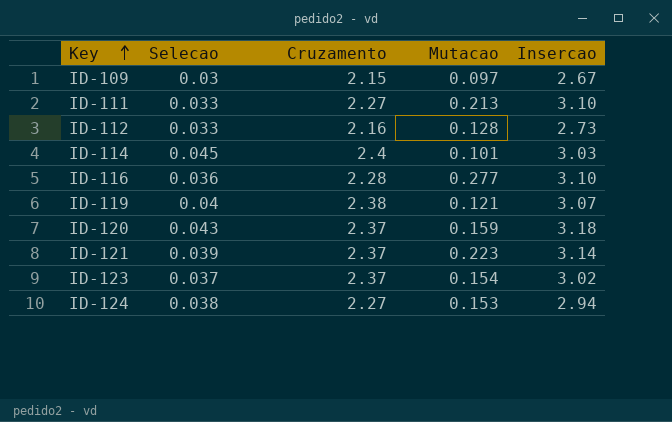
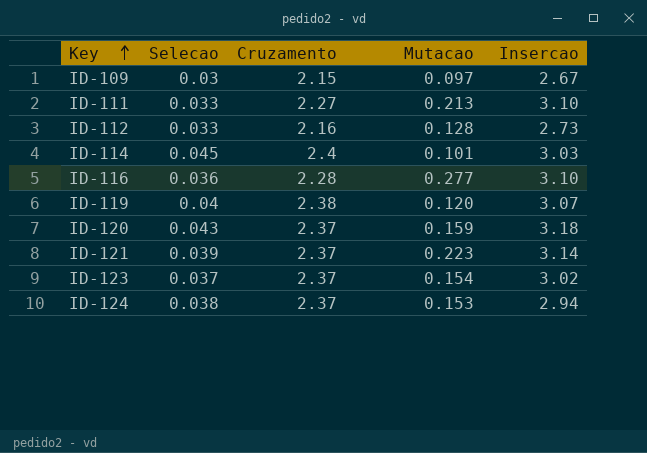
ID-119 | Mutacao: 0.121 -> 0.120
ID-124 | Cruzamento: 2.27 -> 2.37

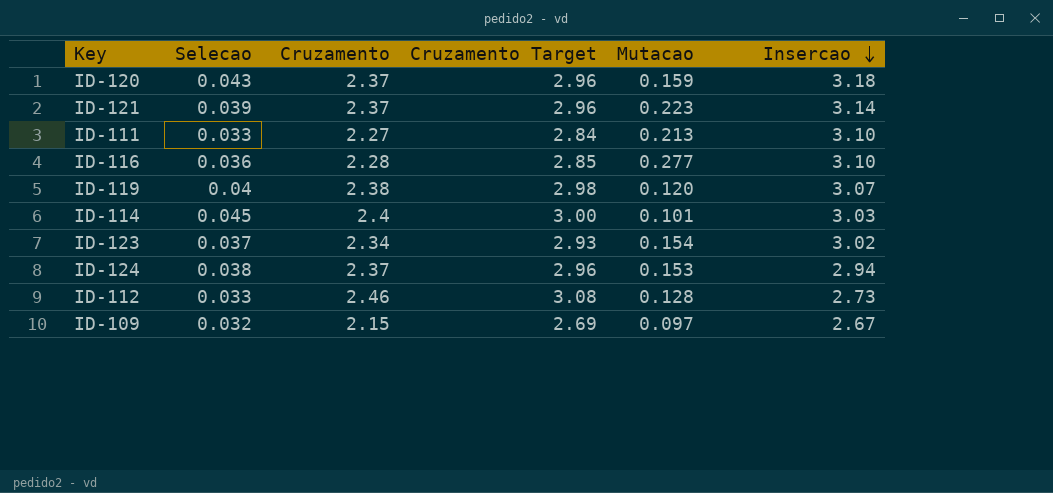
row order: Key ascending -> Insercao descending
column Cruzamento Target | formula: none -> [Cruzamento] * 1.25
ID-123 | Cruzamento: 2.37 -> 2.34
ID-112 | Cruzamento: 2.16 -> 2.46
ID-109 | Selecao: 0.03 -> 0.032

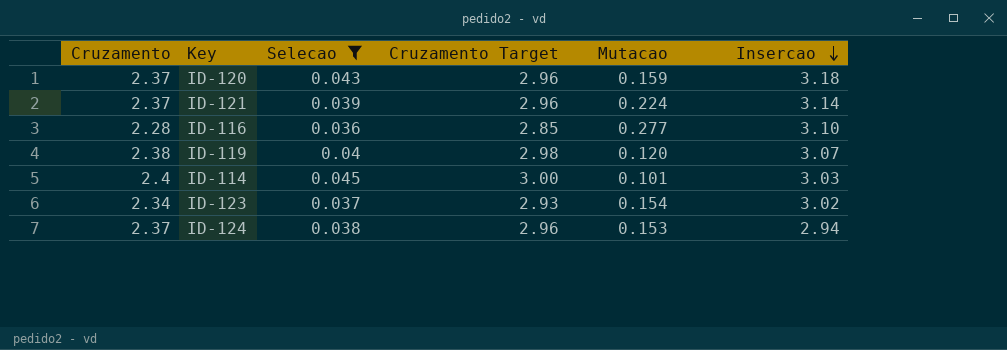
filter: none -> Selecao >= 0.036
column Cruzamento | position: 3 -> 1
ID-121 | Mutacao: 0.223 -> 0.224

